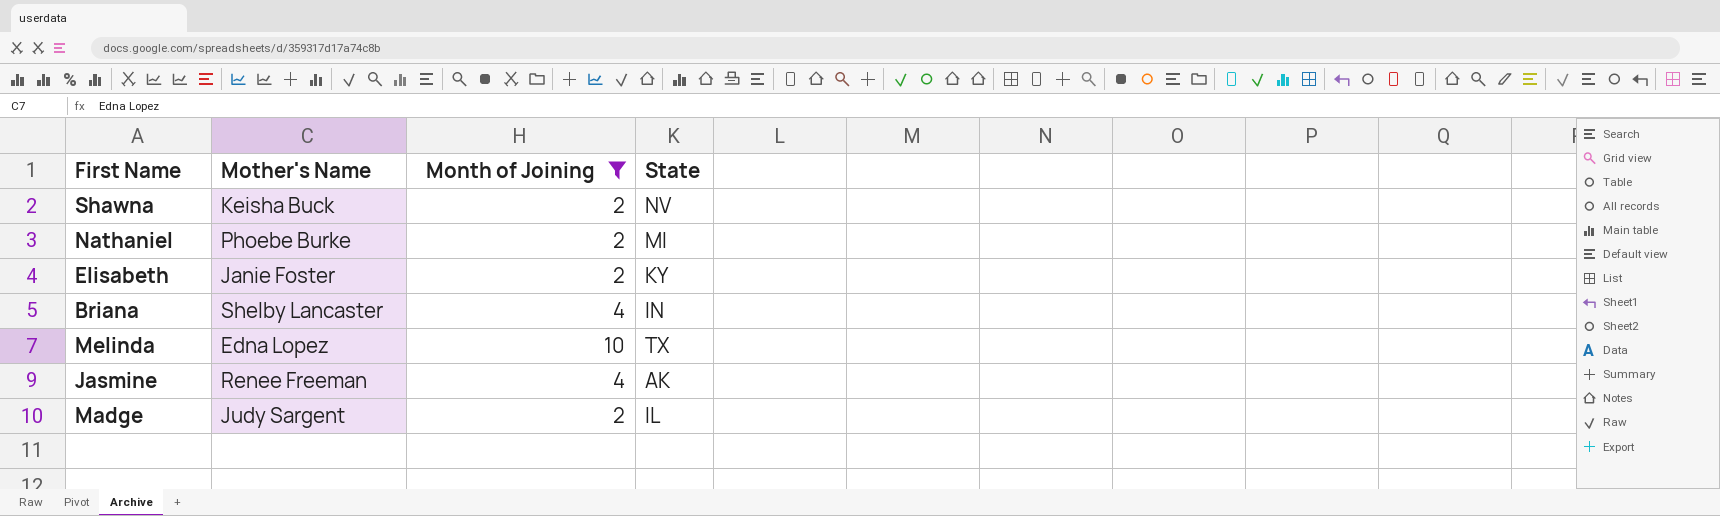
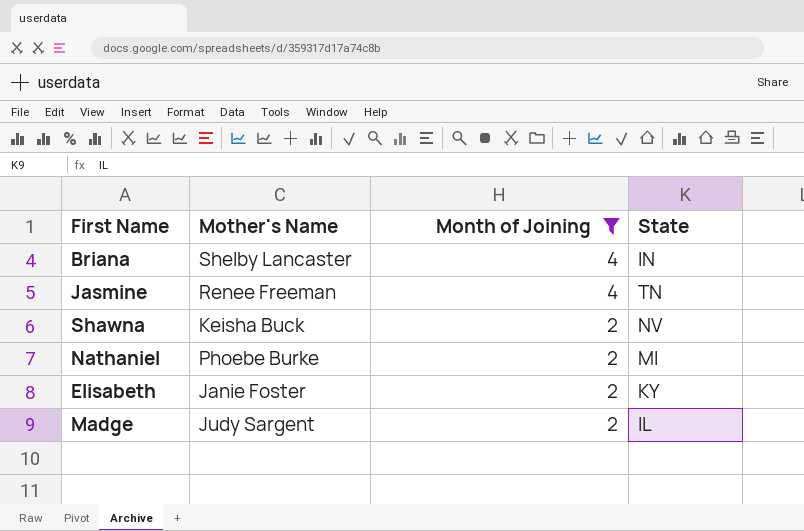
row order: none -> Month of Joining descending
row Melinda: Edna Lopez | 10 | TX -> none
Jasmine | State: AK -> TN

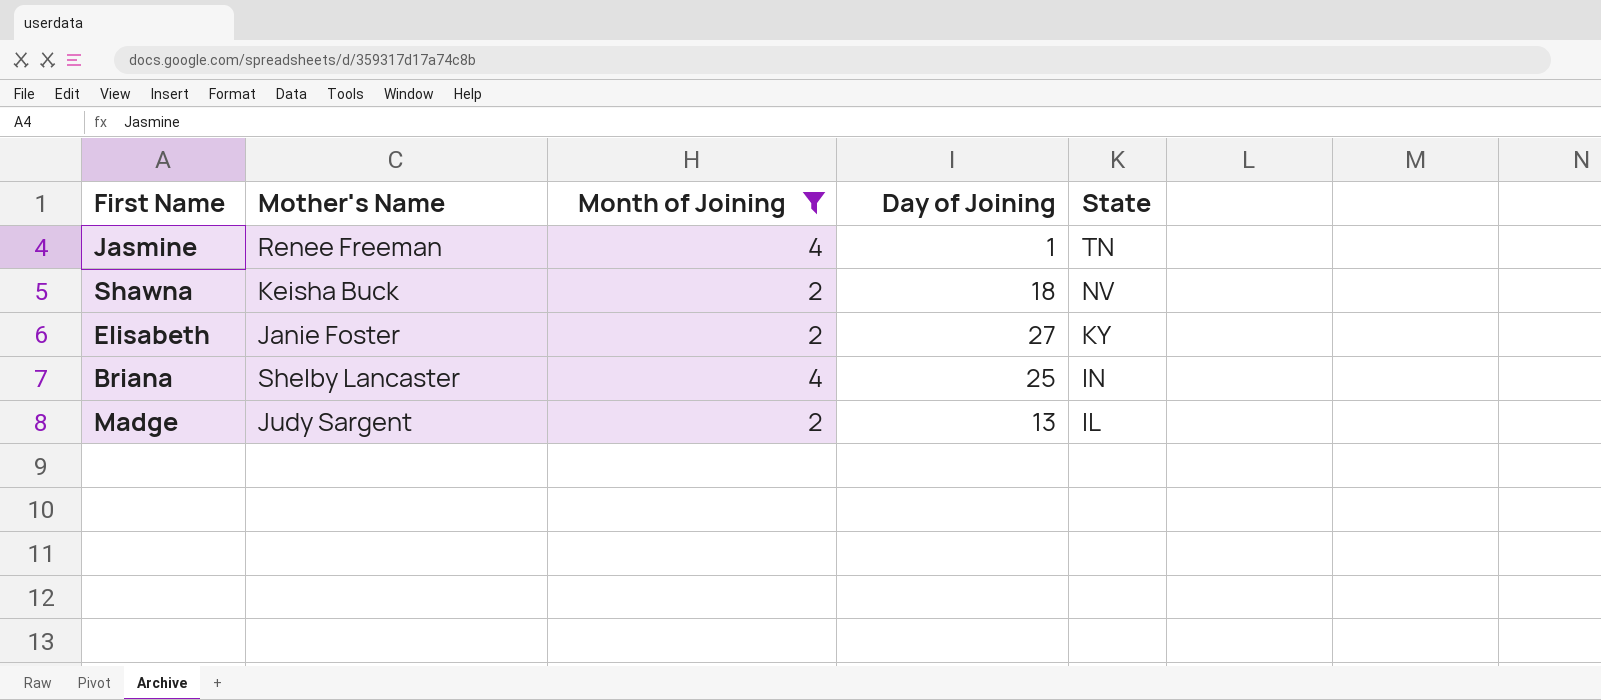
row order: Month of Joining descending -> State descending
column Day of Joining | position: none -> 4
row Nathaniel: Phoebe Burke | 2 | MI -> none

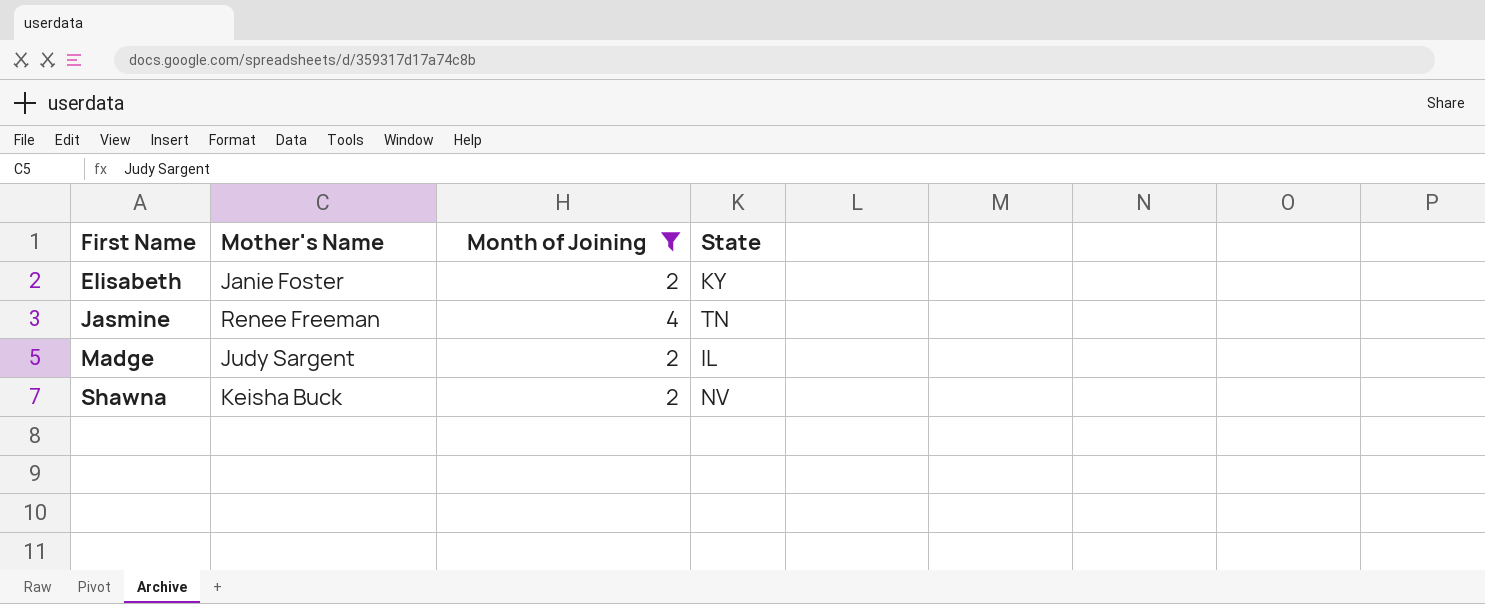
row order: State descending -> First Name ascending
column Day of Joining | position: 4 -> none
row Briana: Shelby Lancaster | 4 | 25 | IN -> none

